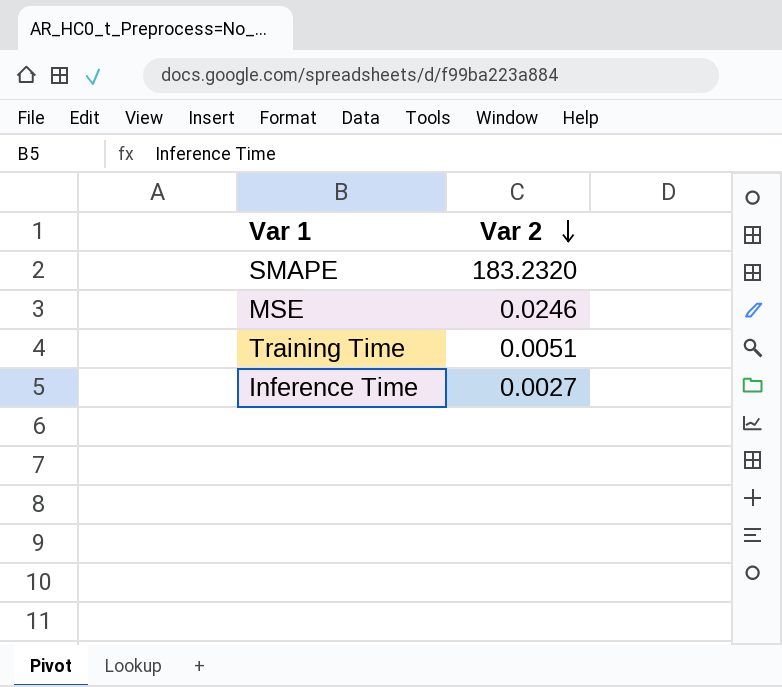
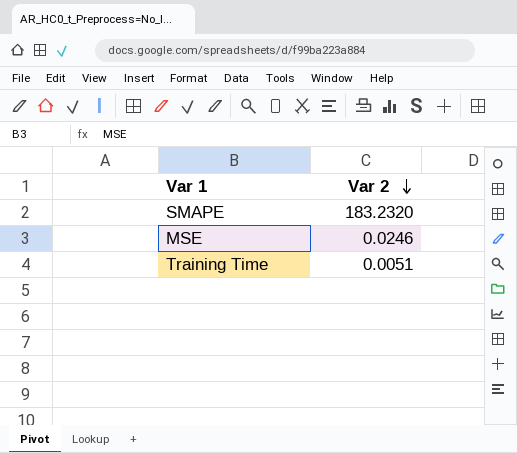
row Inference Time: 0.0027 -> none

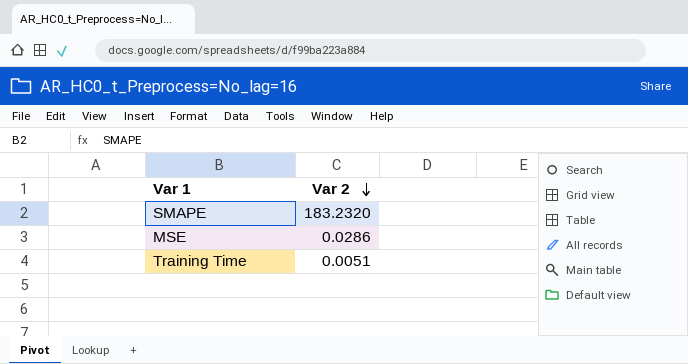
MSE | Var 2: 0.0246 -> 0.0286

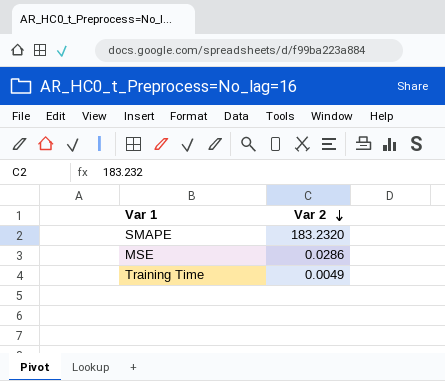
Training Time | Var 2: 0.0051 -> 0.0049

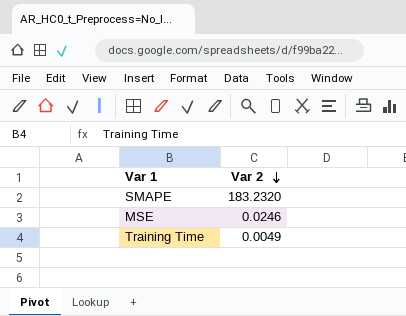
MSE | Var 2: 0.0286 -> 0.0246

